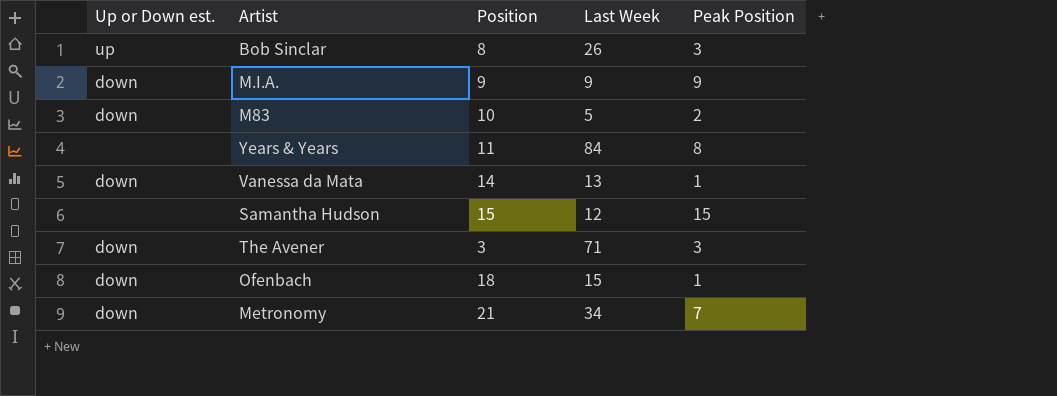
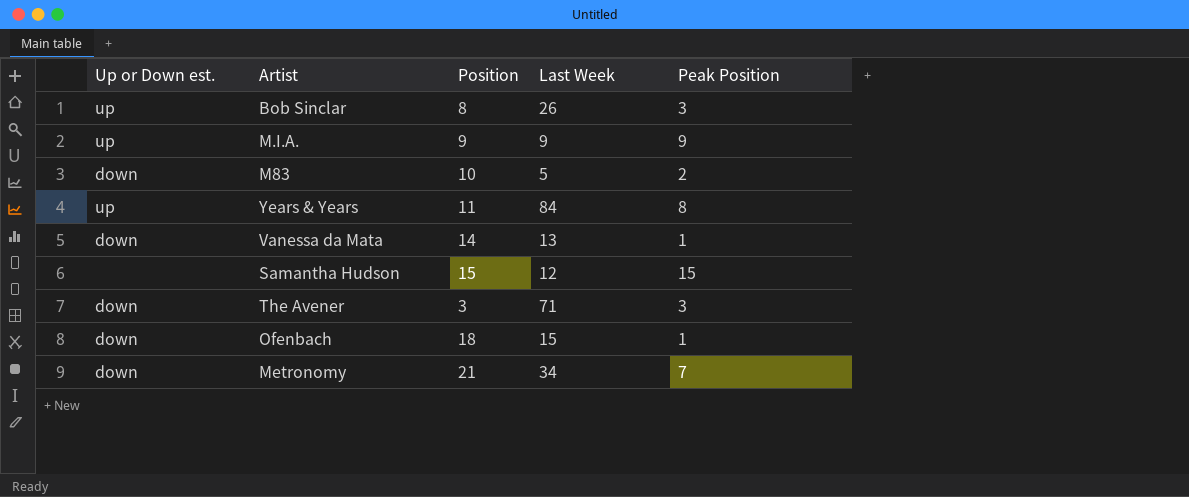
M.I.A. | Up or Down est.: down -> up
Years & Years | Up or Down est.: none -> up

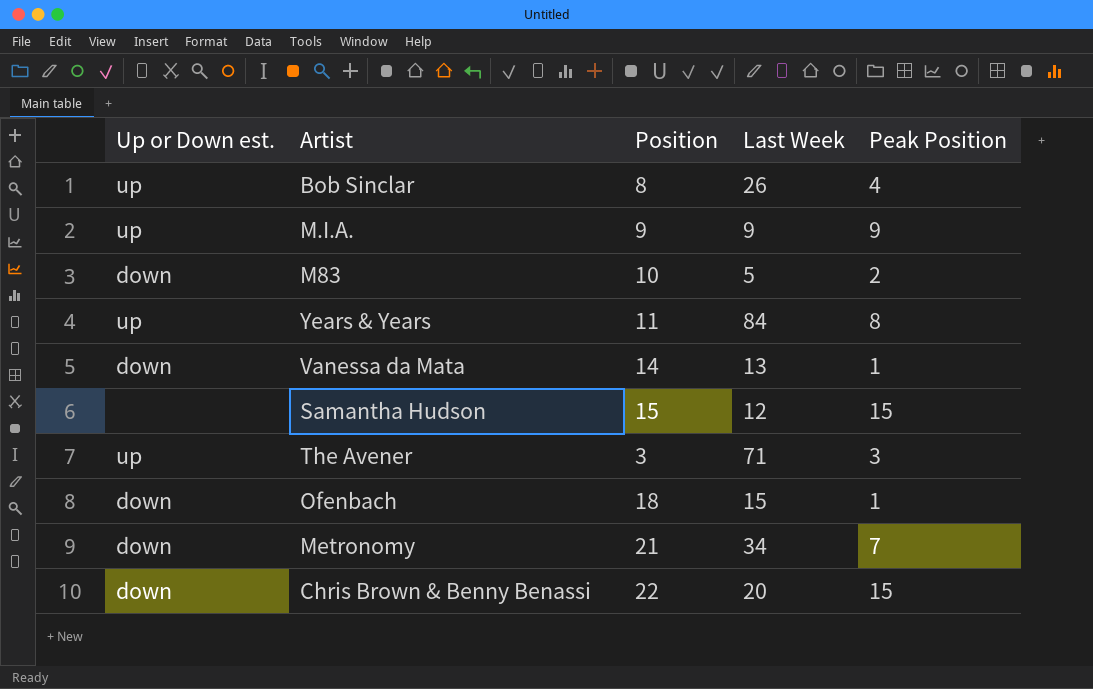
Bob Sinclar | Peak Position: 3 -> 4
The Avener | Up or Down est.: down -> up
row Chris Brown & Benny Benassi: none -> down | 22 | 20 | 15

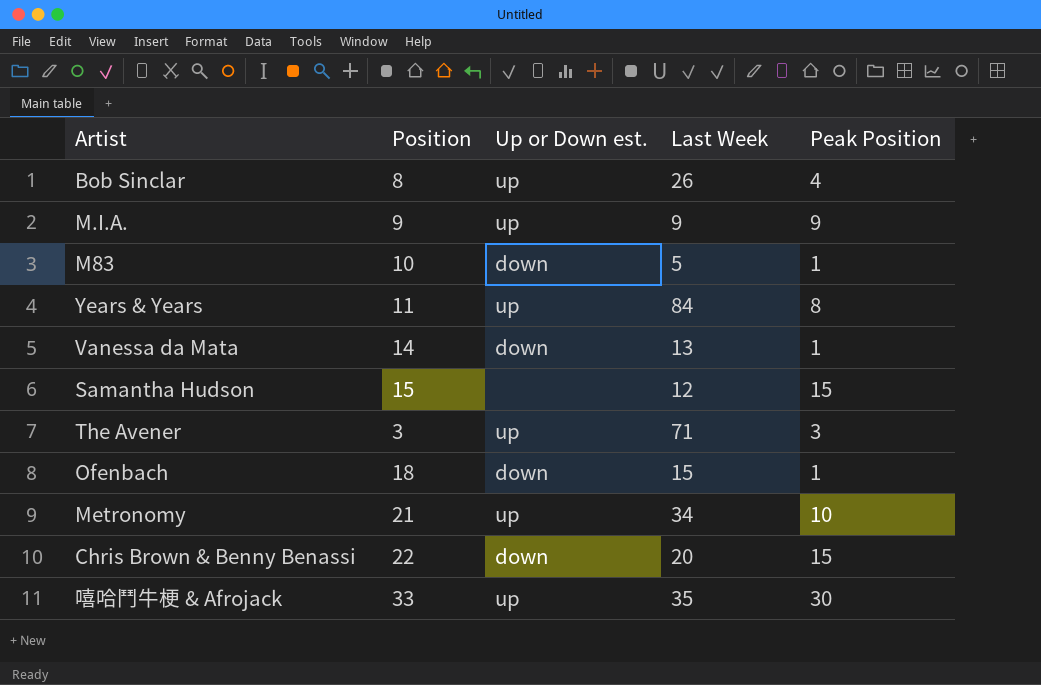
column Up or Down est. | position: 1 -> 3
M83 | Peak Position: 2 -> 1
Metronomy | Up or Down est.: down -> up
Metronomy | Peak Position: 7 -> 10
row 嘻哈鬥牛梗 & Afrojack: none -> 33 | up | 35 | 30

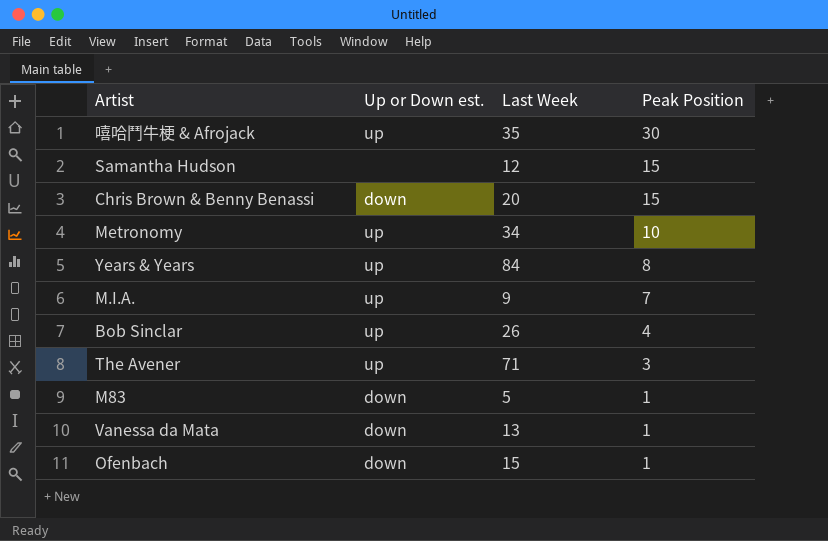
row order: none -> Peak Position descending
column Position | position: 2 -> none
M.I.A. | Peak Position: 9 -> 7

